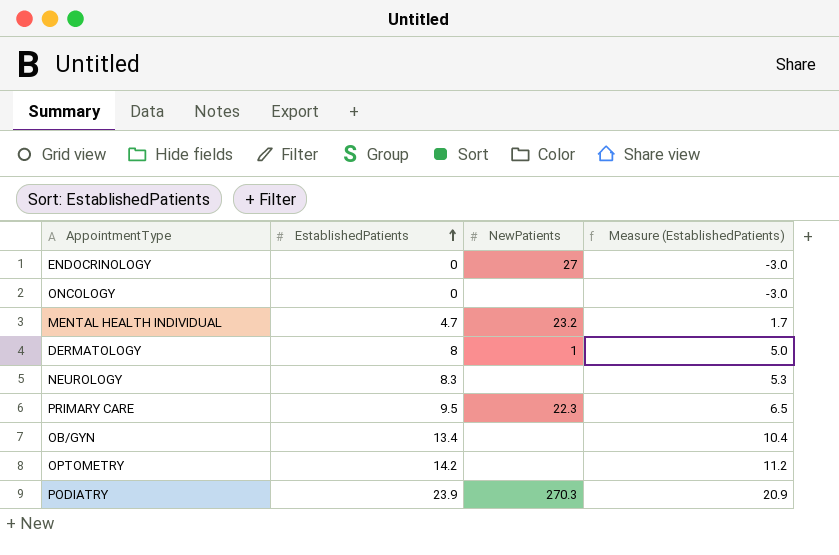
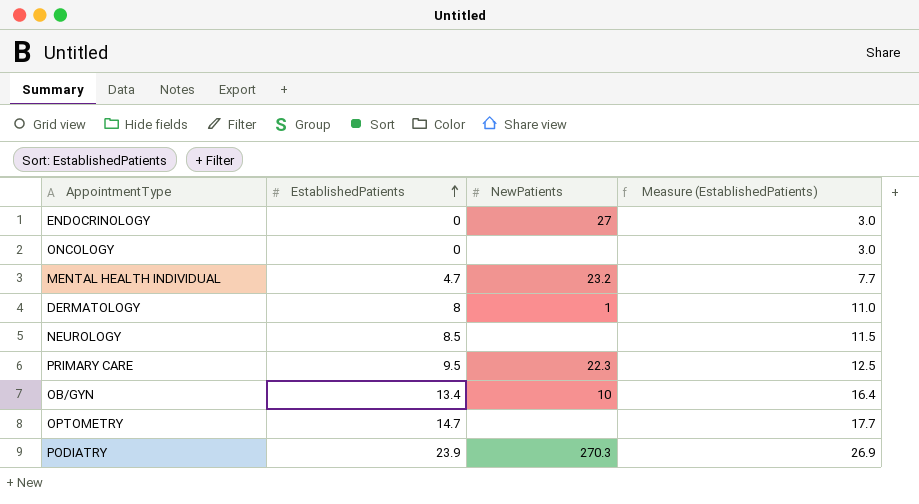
column Measure (EstablishedPatients) | formula: [EstablishedPatients] - 3 -> [EstablishedPatients] + 3
NEUROLOGY | EstablishedPatients: 8.3 -> 8.5
OB/GYN | NewPatients: none -> 10
OPTOMETRY | EstablishedPatients: 14.2 -> 14.7

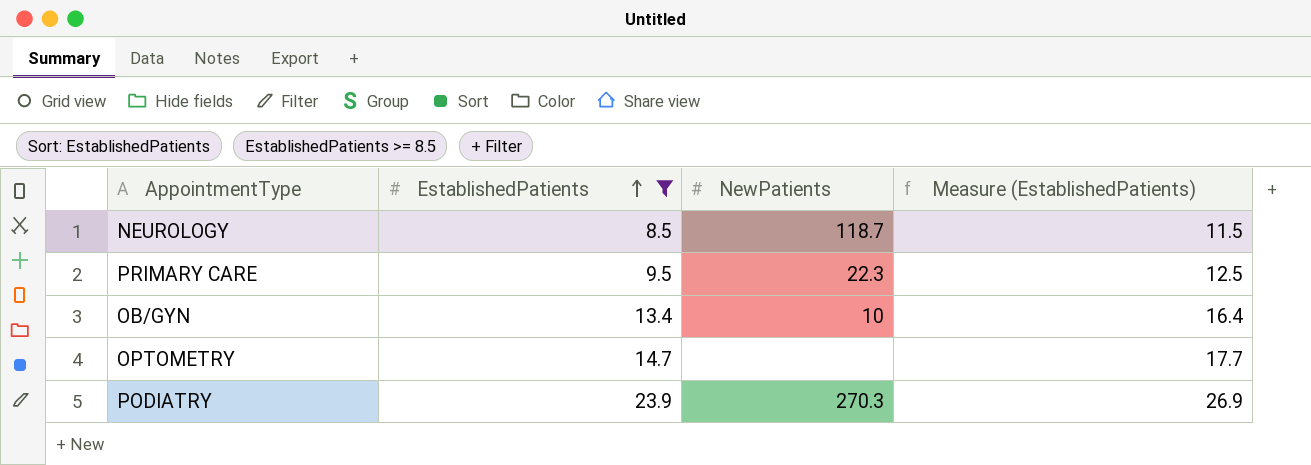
filter: none -> EstablishedPatients >= 8.5
NEUROLOGY | NewPatients: none -> 118.7

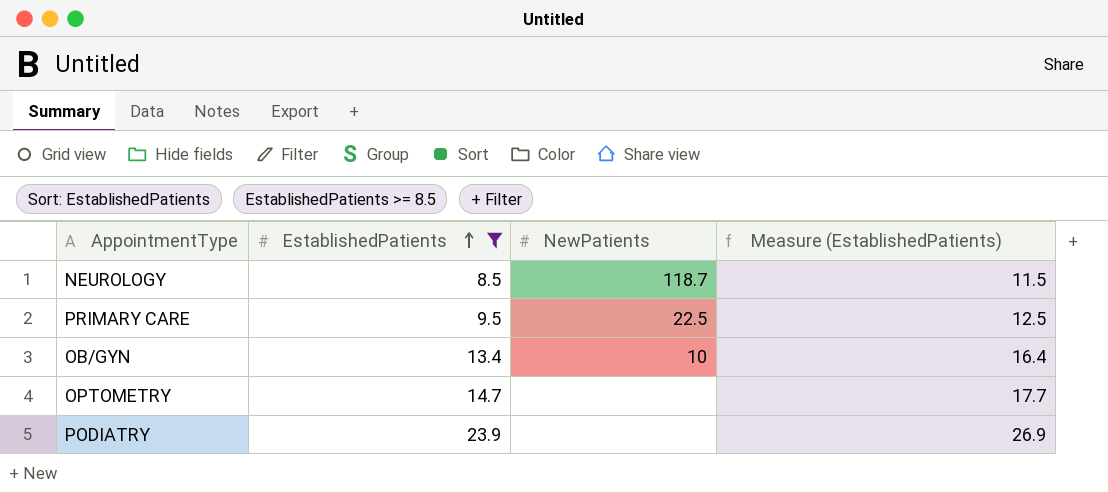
PRIMARY CARE | NewPatients: 22.3 -> 22.5
PODIATRY | NewPatients: 270.3 -> none

